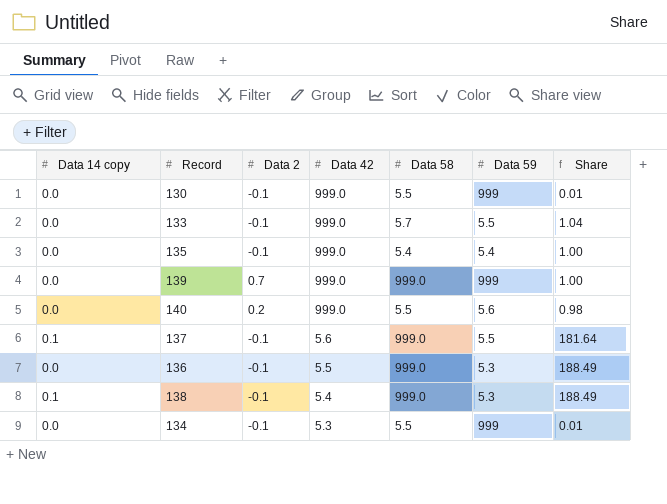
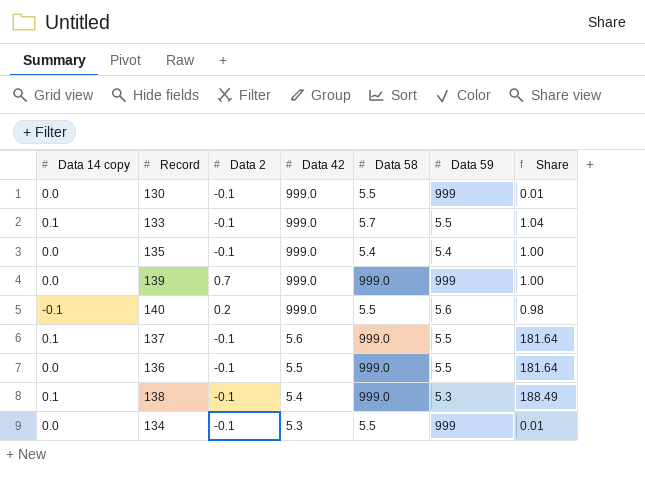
133 | Data 14 copy: 0.0 -> 0.1
140 | Data 14 copy: 0.0 -> -0.1
136 | Data 59: 5.3 -> 5.5
136 | Share: 188.49 -> 181.64

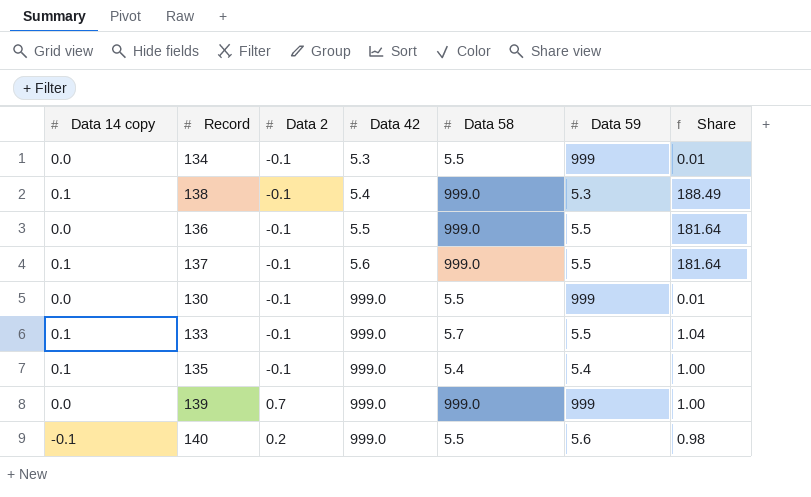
row order: Data 42 descending -> Data 42 ascending
135 | Data 14 copy: 0.0 -> 0.1

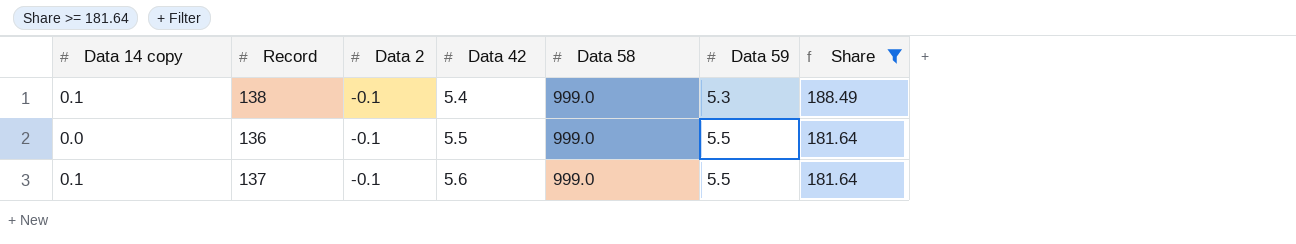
filter: none -> Share >= 181.64

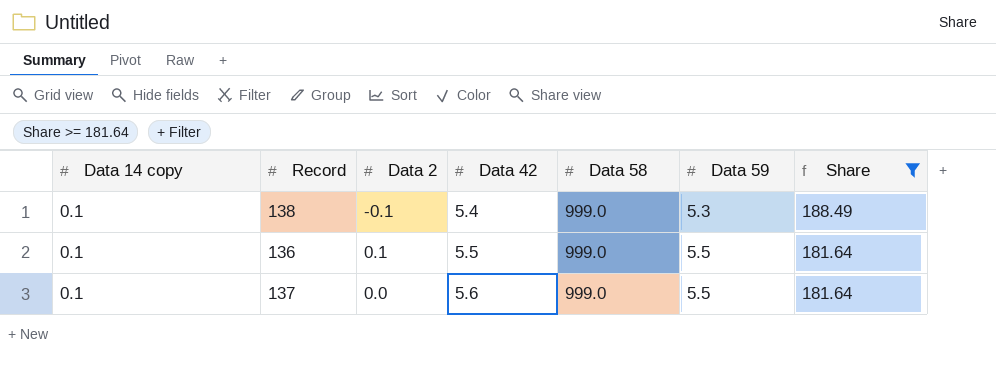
136 | Data 14 copy: 0.0 -> 0.1
136 | Data 2: -0.1 -> 0.1
137 | Data 2: -0.1 -> 0.0

